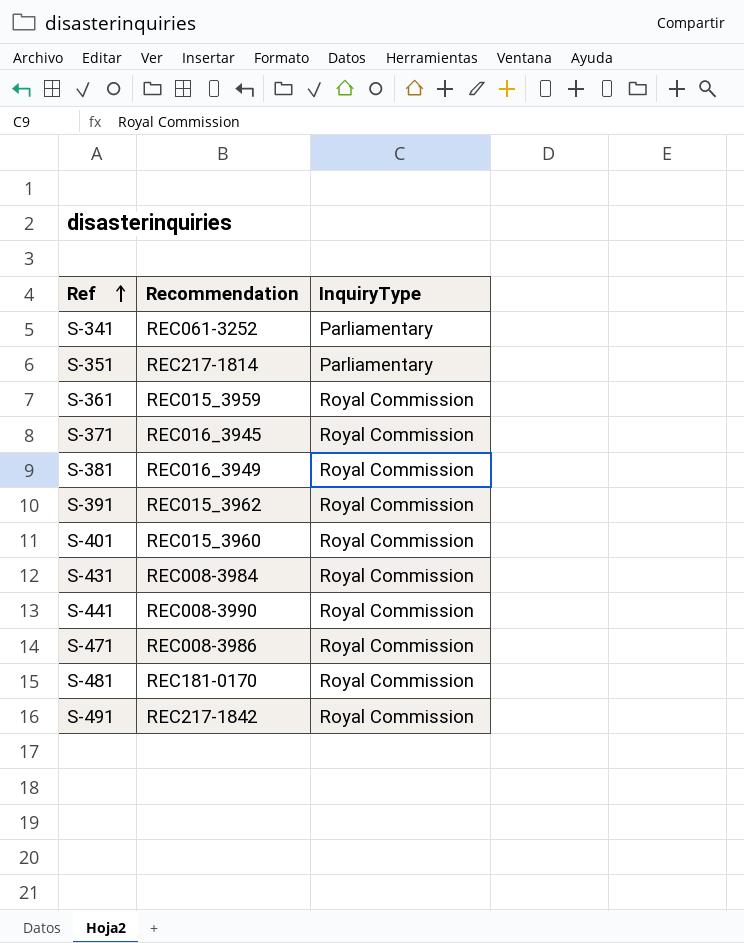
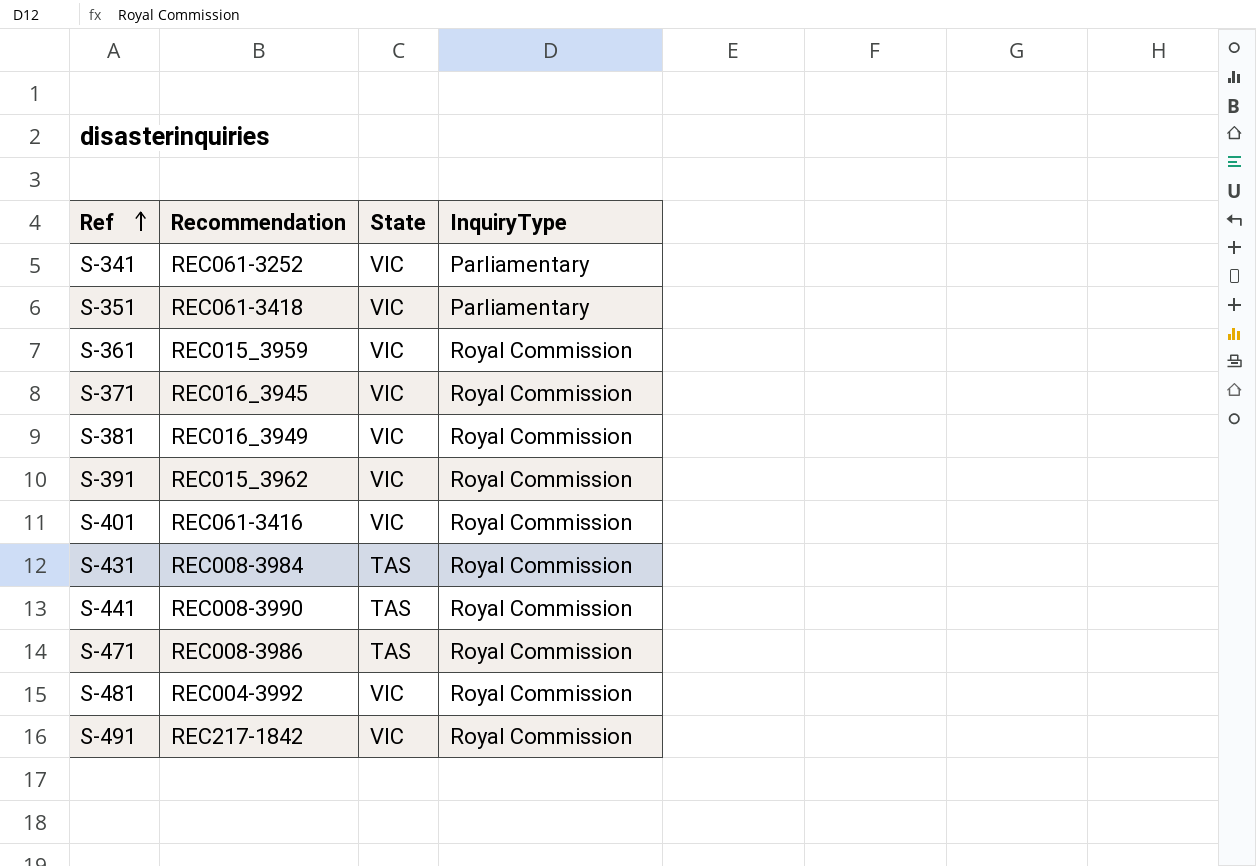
column State | position: none -> 3
S-351 | Recommendation: REC217-1814 -> REC061-3418
S-401 | Recommendation: REC015_3960 -> REC061-3416
S-481 | Recommendation: REC181-0170 -> REC004-3992

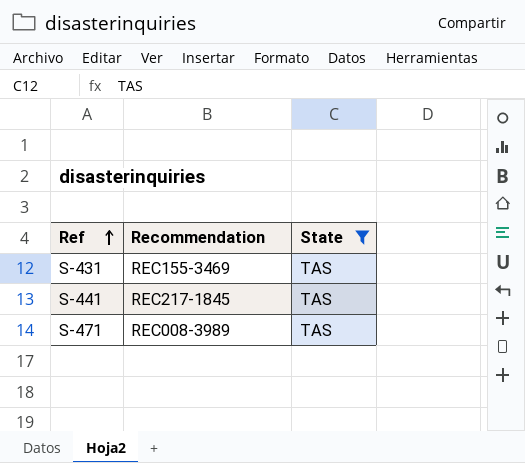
filter: none -> State = TAS
column InquiryType | position: 4 -> none
S-431 | Recommendation: REC008-3984 -> REC155-3469
S-441 | Recommendation: REC008-3990 -> REC217-1845
S-471 | Recommendation: REC008-3986 -> REC008-3989

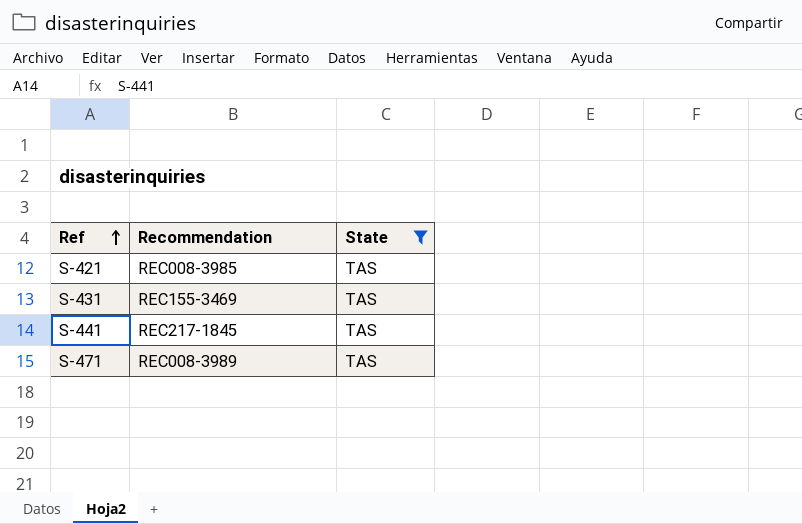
row S-421: none -> REC008-3985 | TAS

